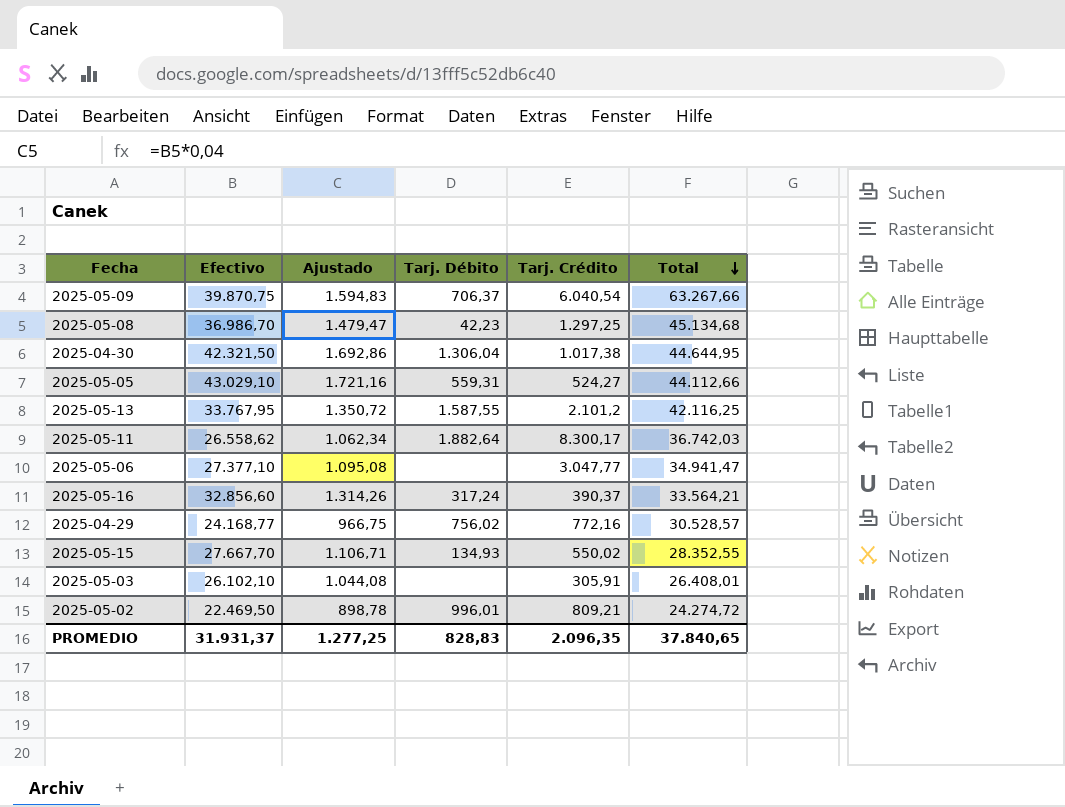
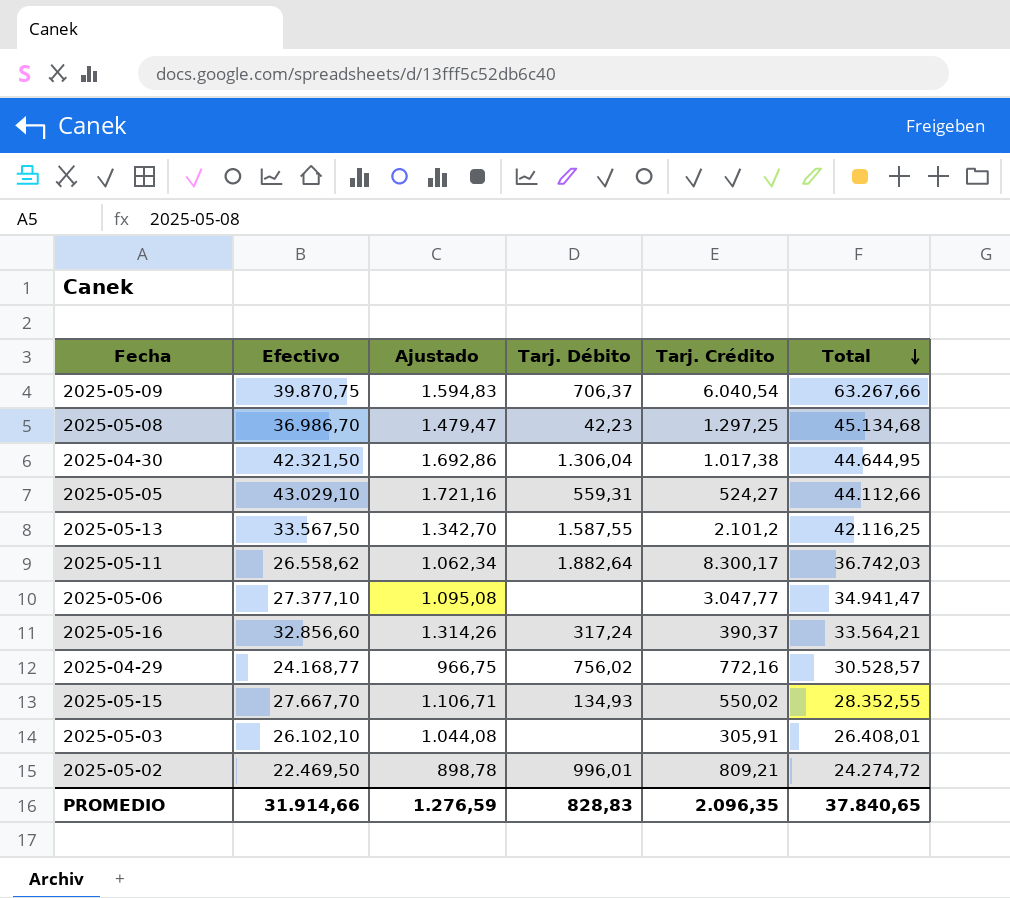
2025-05-13 | Efectivo: 33.767,95 -> 33.567,50
2025-05-13 | Ajustado: 1.350,72 -> 1.342,70
PROMEDIO | Efectivo: 31.931,37 -> 31.914,66
PROMEDIO | Ajustado: 1.277,25 -> 1.276,59

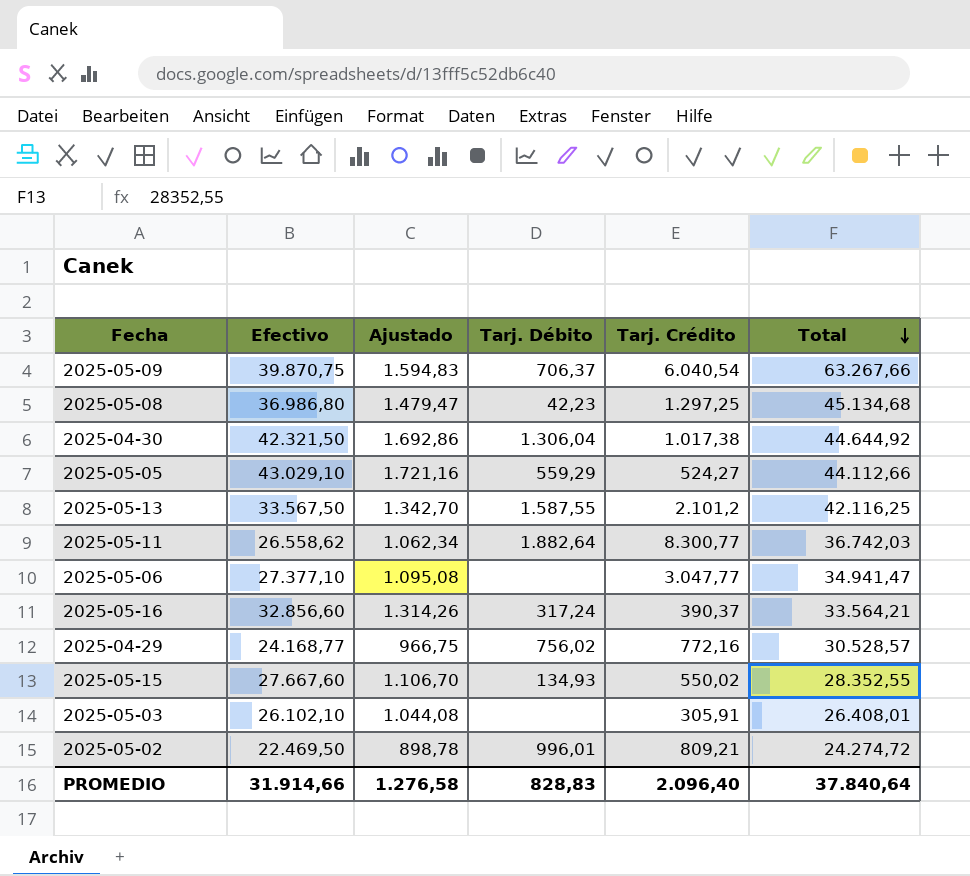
2025-05-08 | Efectivo: 36.986,70 -> 36.986,80
2025-04-30 | Total: 44.644,95 -> 44.644,92
2025-05-05 | Tarj. Débito: 559,31 -> 559,29
2025-05-11 | Tarj. Crédito: 8.300,17 -> 8.300,77
2025-05-15 | Efectivo: 27.667,70 -> 27.667,60
2025-05-15 | Ajustado: 1.106,71 -> 1.106,70
PROMEDIO | Ajustado: 1.276,59 -> 1.276,58
PROMEDIO | Tarj. Crédito: 2.096,35 -> 2.096,40
PROMEDIO | Total: 37.840,65 -> 37.840,64

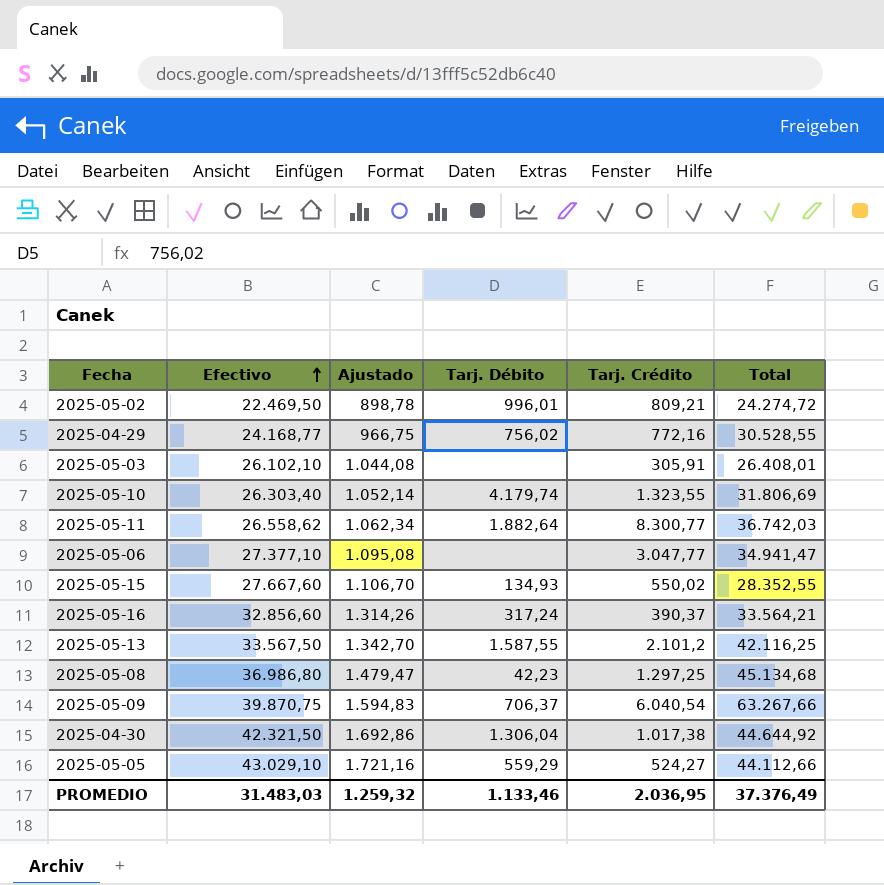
row order: Total descending -> Efectivo ascending
2025-04-29 | Total: 30.528,57 -> 30.528,55
row 2025-05-10: none -> 26.303,40 | 1.052,14 | 4.179,74 | 1.323,55 | 31.806,69
PROMEDIO | Efectivo: 31.914,66 -> 31.483,03
PROMEDIO | Ajustado: 1.276,58 -> 1.259,32
PROMEDIO | Tarj. Débito: 828,83 -> 1.133,46
PROMEDIO | Tarj. Crédito: 2.096,40 -> 2.036,95
PROMEDIO | Total: 37.840,64 -> 37.376,49

